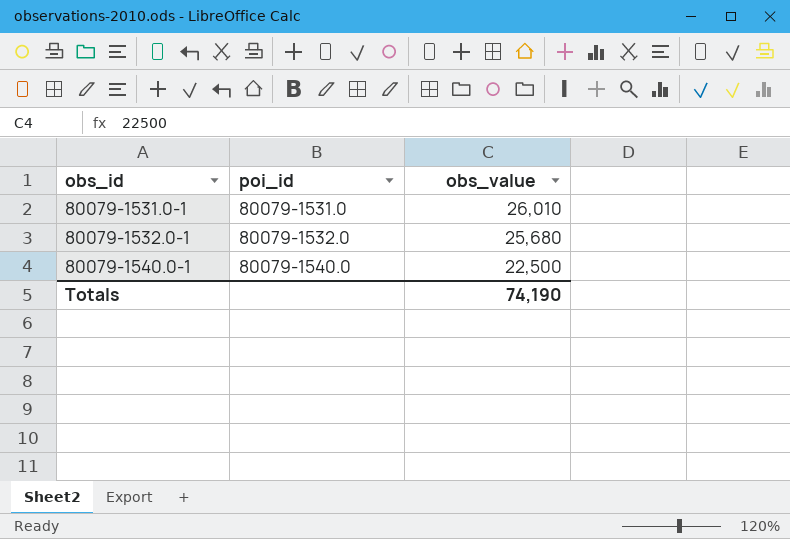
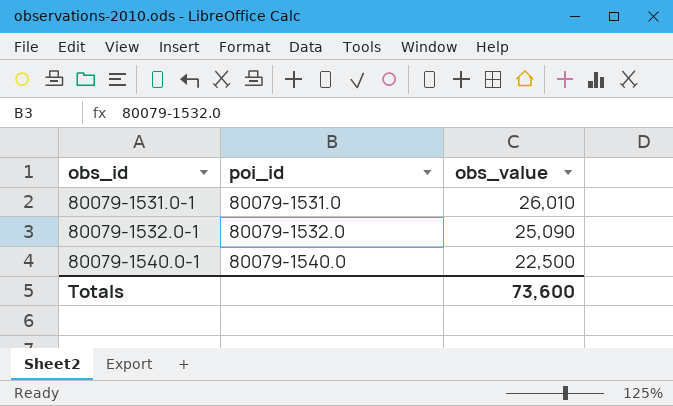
80079-1532.0-1 | obs_value: 25,680 -> 25,090
Totals | obs_value: 74,190 -> 73,600

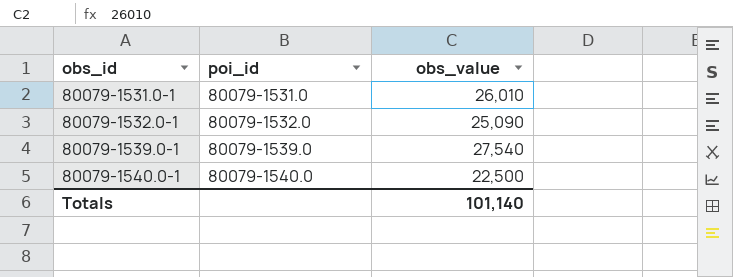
row 80079-1539.0-1: none -> 80079-1539.0 | 27,540
Totals | obs_value: 73,600 -> 101,140

